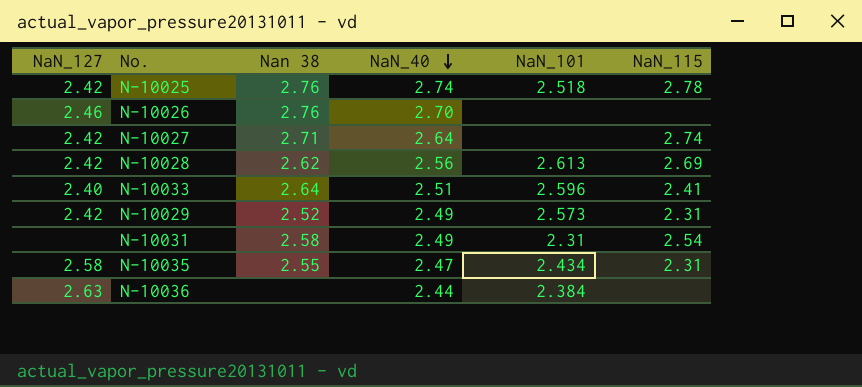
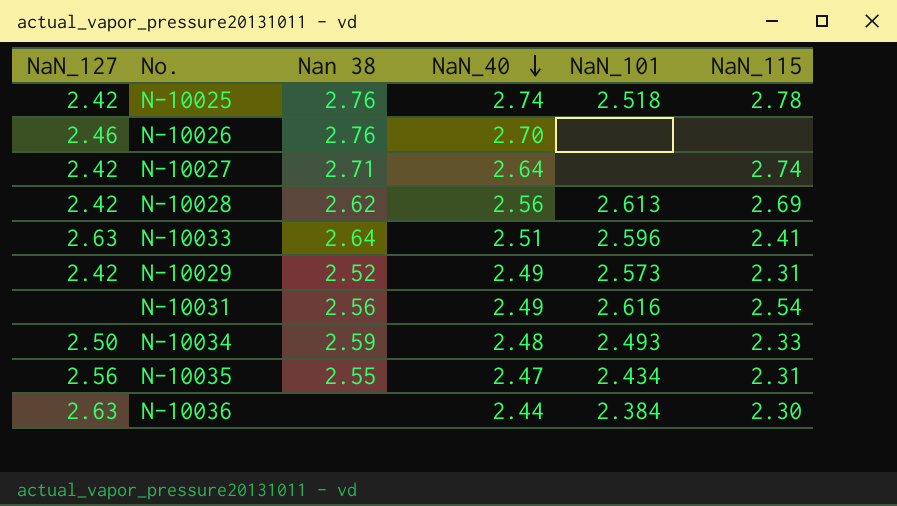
N-10033 | NaN_127: 2.40 -> 2.63
N-10031 | Nan 38: 2.58 -> 2.56
N-10031 | NaN_101: 2.31 -> 2.616
row N-10034: none -> 2.50 | 2.59 | 2.48 | 2.493 | 2.33
N-10035 | NaN_127: 2.58 -> 2.56
N-10036 | NaN_115: none -> 2.30

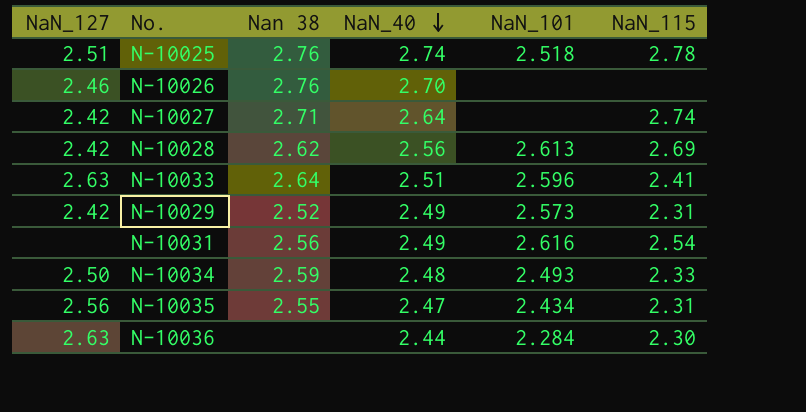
N-10025 | NaN_127: 2.42 -> 2.51
N-10036 | NaN_101: 2.384 -> 2.284

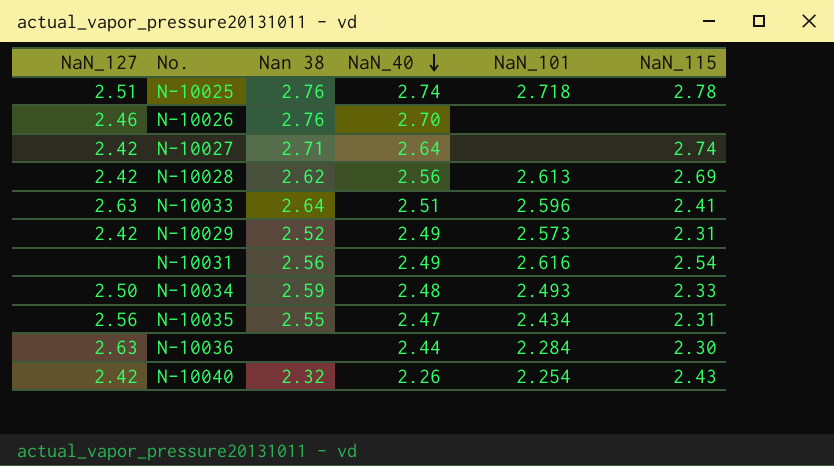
N-10025 | NaN_101: 2.518 -> 2.718
row N-10040: none -> 2.42 | 2.32 | 2.26 | 2.254 | 2.43

